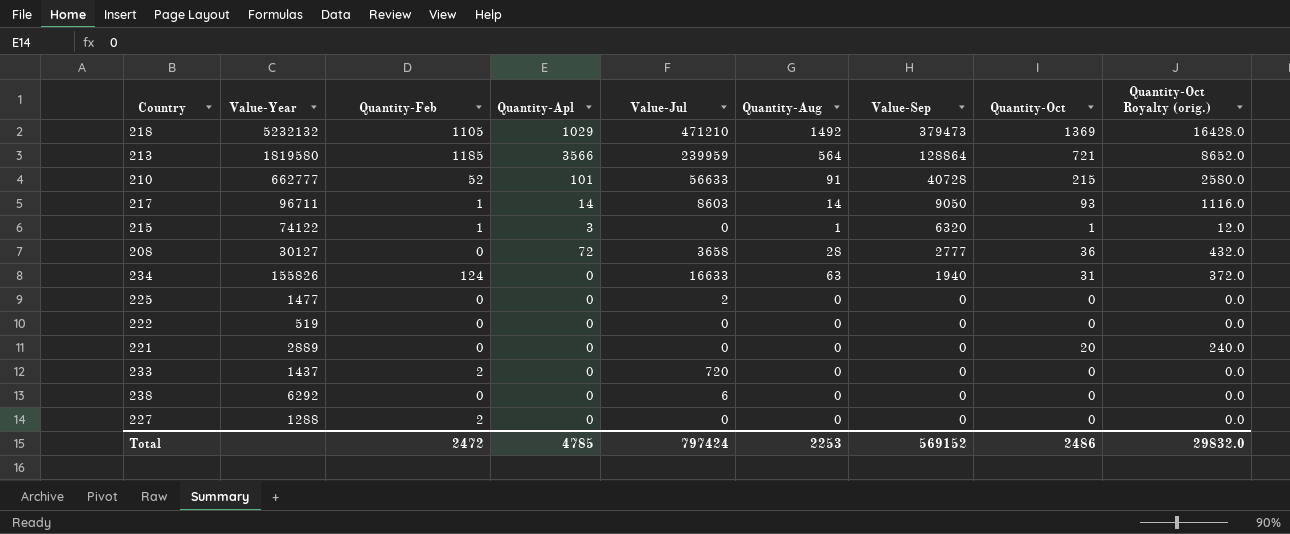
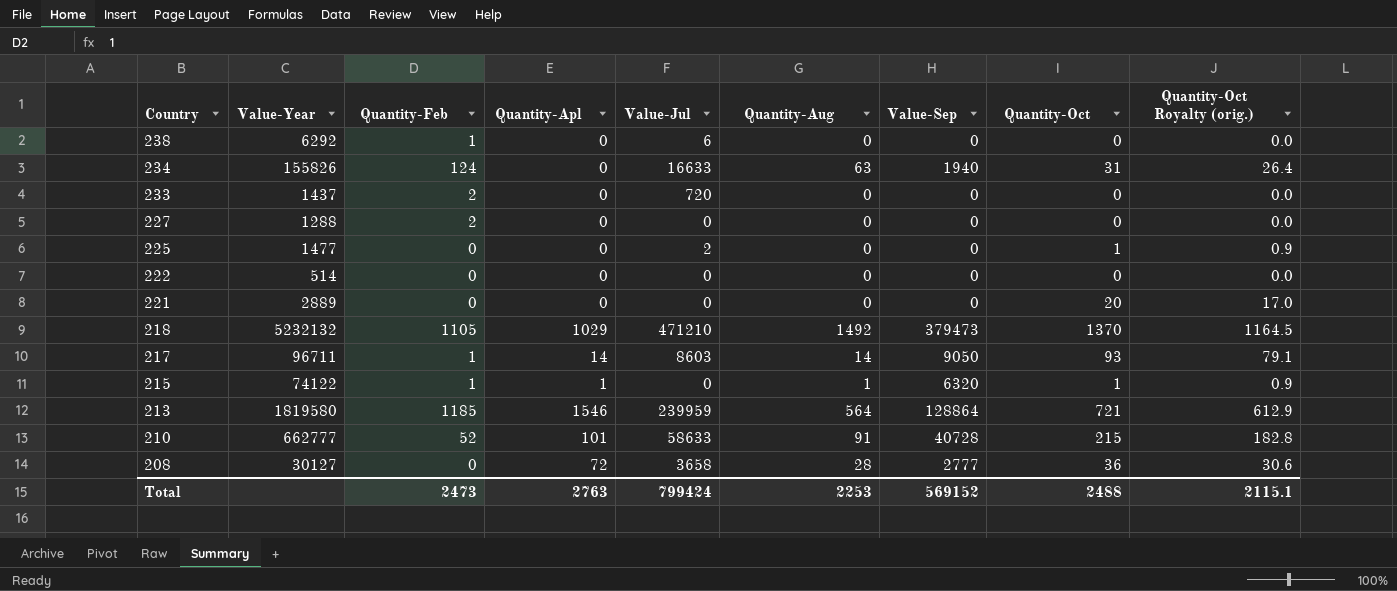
row order: Value-Sep descending -> Country descending
column Quantity-Oct Royalty (orig.) | formula: [Quantity-Oct] * 12 -> [Quantity-Oct] * 0.85
238 | Quantity-Feb: 0 -> 1
225 | Quantity-Oct: 0 -> 1
222 | Value-Year: 519 -> 514
218 | Quantity-Oct: 1369 -> 1370
215 | Quantity-Apl: 3 -> 1
213 | Quantity-Apl: 3566 -> 1546
210 | Value-Jul: 56633 -> 58633
Total | Quantity-Feb: 2472 -> 2473
Total | Quantity-Apl: 4785 -> 2763
Total | Value-Jul: 797424 -> 799424
Total | Quantity-Oct: 2486 -> 2488
Total | Quantity-Oct Royalty (orig.): 29832.0 -> 2115.1

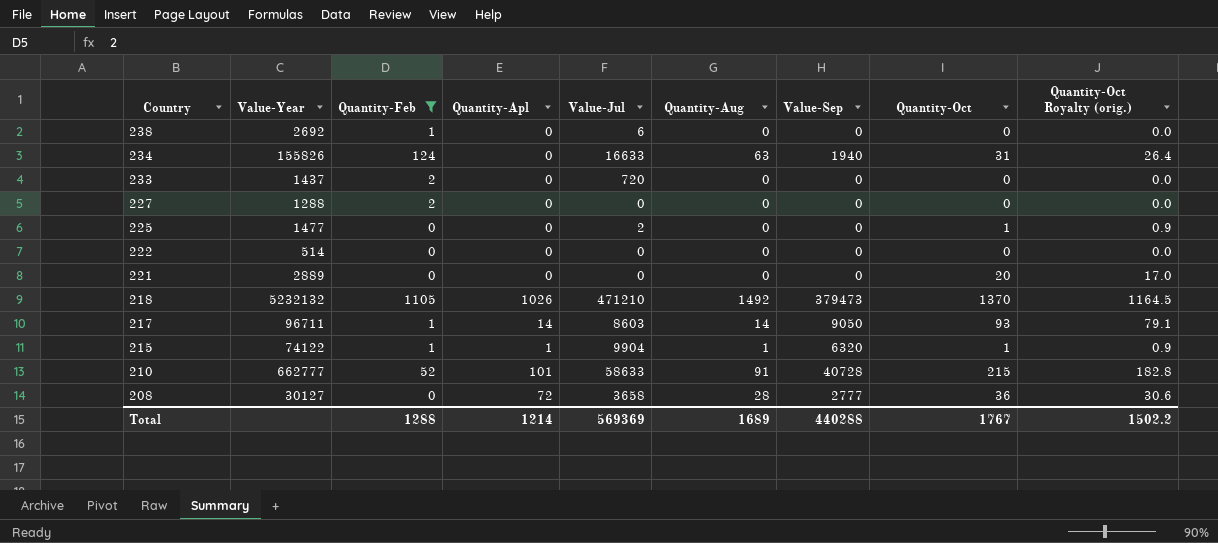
filter: none -> Quantity-Feb != 1185
238 | Value-Year: 6292 -> 2692
218 | Quantity-Apl: 1029 -> 1026
215 | Value-Jul: 0 -> 9904
Total | Quantity-Feb: 2473 -> 1288
Total | Quantity-Apl: 2763 -> 1214
Total | Value-Jul: 799424 -> 569369
Total | Quantity-Aug: 2253 -> 1689
Total | Value-Sep: 569152 -> 440288
Total | Quantity-Oct: 2488 -> 1767
Total | Quantity-Oct Royalty (orig.): 2115.1 -> 1502.2

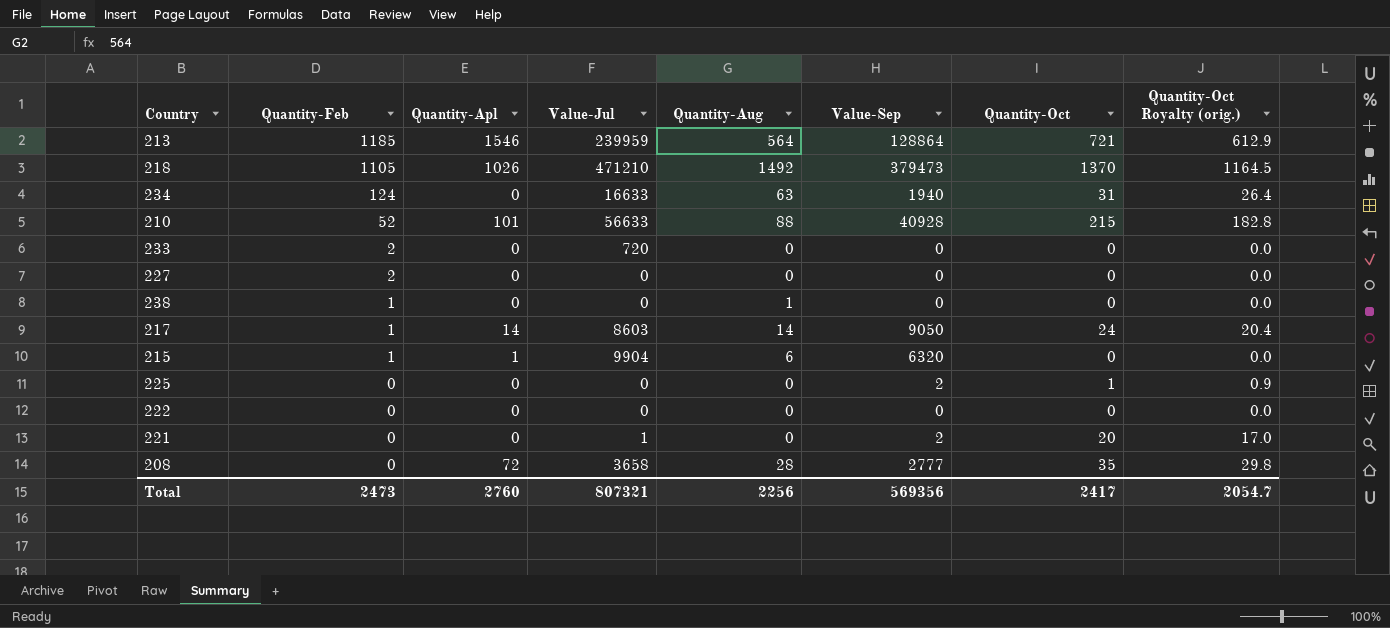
filter: Quantity-Feb != 1185 -> none
row order: Country descending -> Quantity-Feb descending
column Value-Year | position: 2 -> none
210 | Value-Jul: 58633 -> 56633
210 | Quantity-Aug: 91 -> 88
210 | Value-Sep: 40728 -> 40928
238 | Value-Jul: 6 -> 0
238 | Quantity-Aug: 0 -> 1
217 | Quantity-Oct: 93 -> 24
217 | Quantity-Oct Royalty (orig.): 79.1 -> 20.4
215 | Quantity-Aug: 1 -> 6
215 | Quantity-Oct: 1 -> 0
215 | Quantity-Oct Royalty (orig.): 0.9 -> 0.0
225 | Value-Jul: 2 -> 0
225 | Value-Sep: 0 -> 2
221 | Value-Jul: 0 -> 1
221 | Value-Sep: 0 -> 2
208 | Quantity-Oct: 36 -> 35
208 | Quantity-Oct Royalty (orig.): 30.6 -> 29.8
Total | Quantity-Feb: 1288 -> 2473
Total | Quantity-Apl: 1214 -> 2760
Total | Value-Jul: 569369 -> 807321
Total | Quantity-Aug: 1689 -> 2256
Total | Value-Sep: 440288 -> 569356
Total | Quantity-Oct: 1767 -> 2417
Total | Quantity-Oct Royalty (orig.): 1502.2 -> 2054.7

